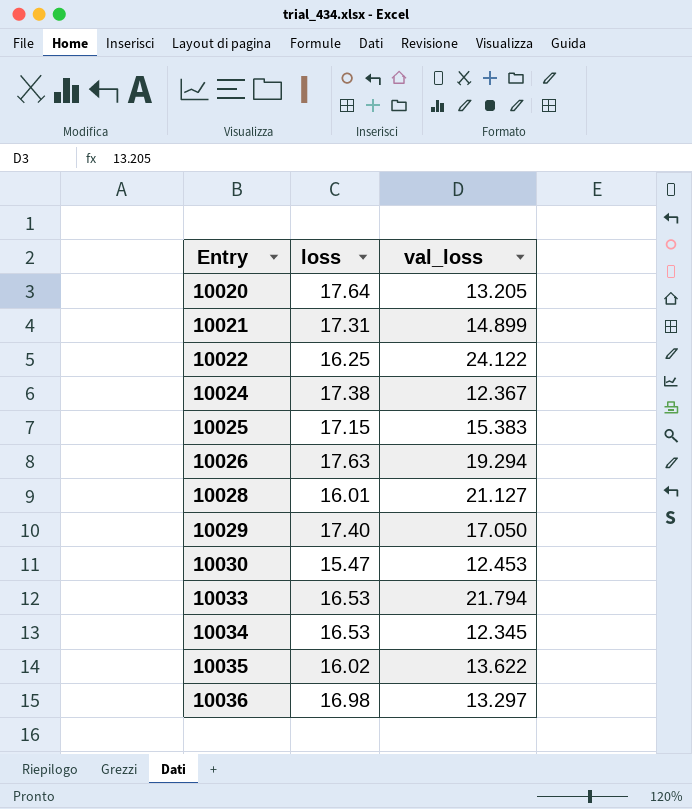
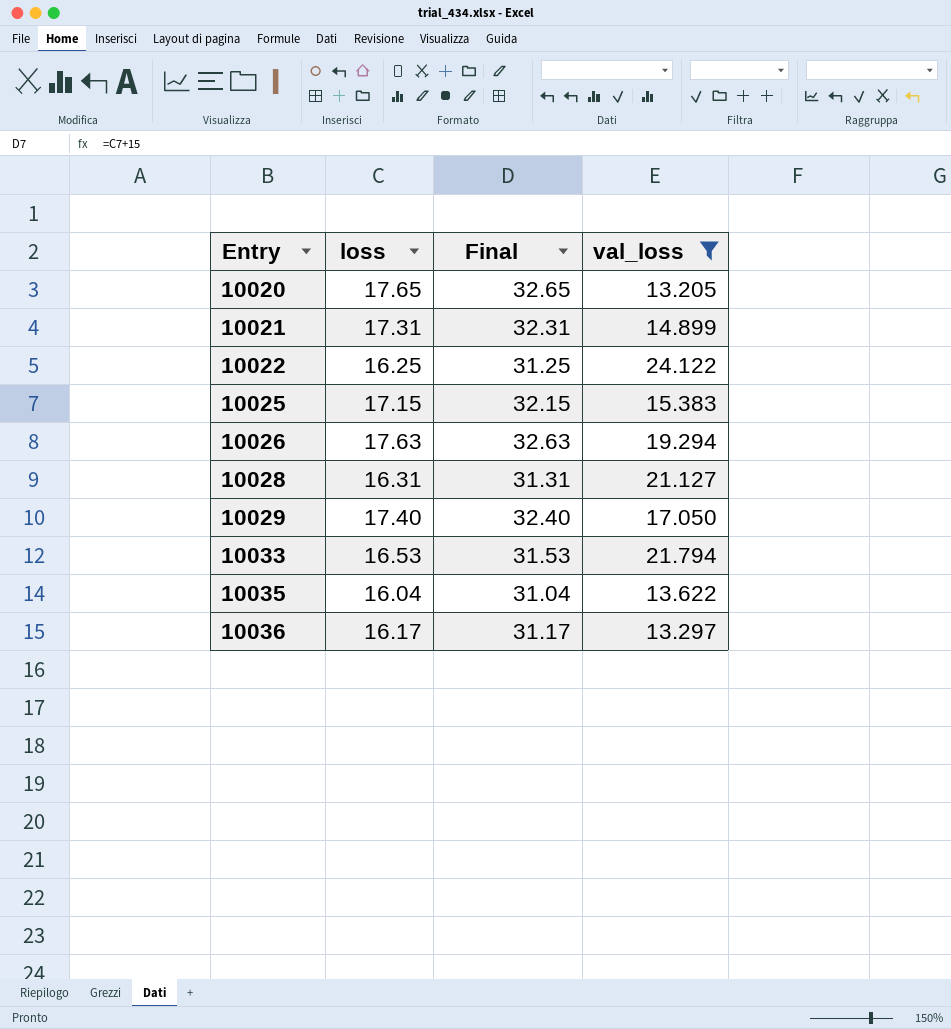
filter: none -> val_loss >= 13.205
column Final | formula: none -> [loss] + 15
10020 | loss: 17.64 -> 17.65
10028 | loss: 16.01 -> 16.31
10035 | loss: 16.02 -> 16.04
10036 | loss: 16.98 -> 16.17

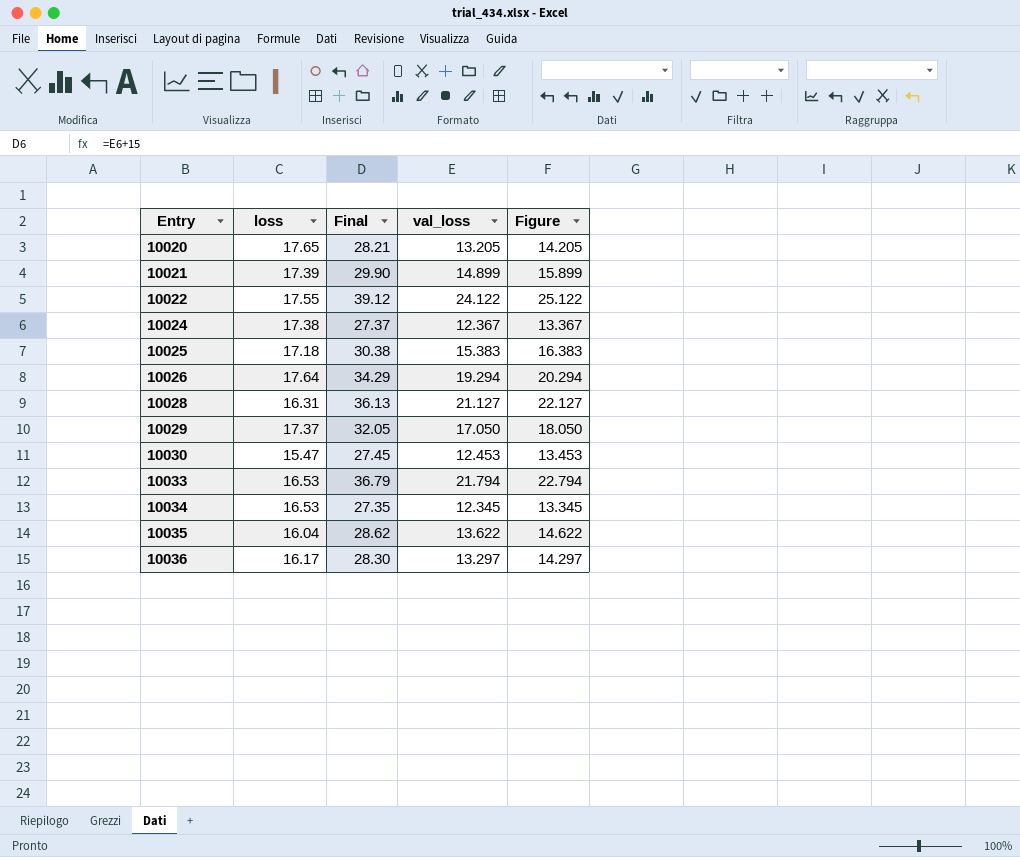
filter: val_loss >= 13.205 -> none
column Final | formula: [loss] + 15 -> [val_loss] + 15
column Figure | formula: none -> [val_loss] + 1
10021 | loss: 17.31 -> 17.39
10022 | loss: 16.25 -> 17.55
10025 | loss: 17.15 -> 17.18
10026 | loss: 17.63 -> 17.64
10029 | loss: 17.40 -> 17.37

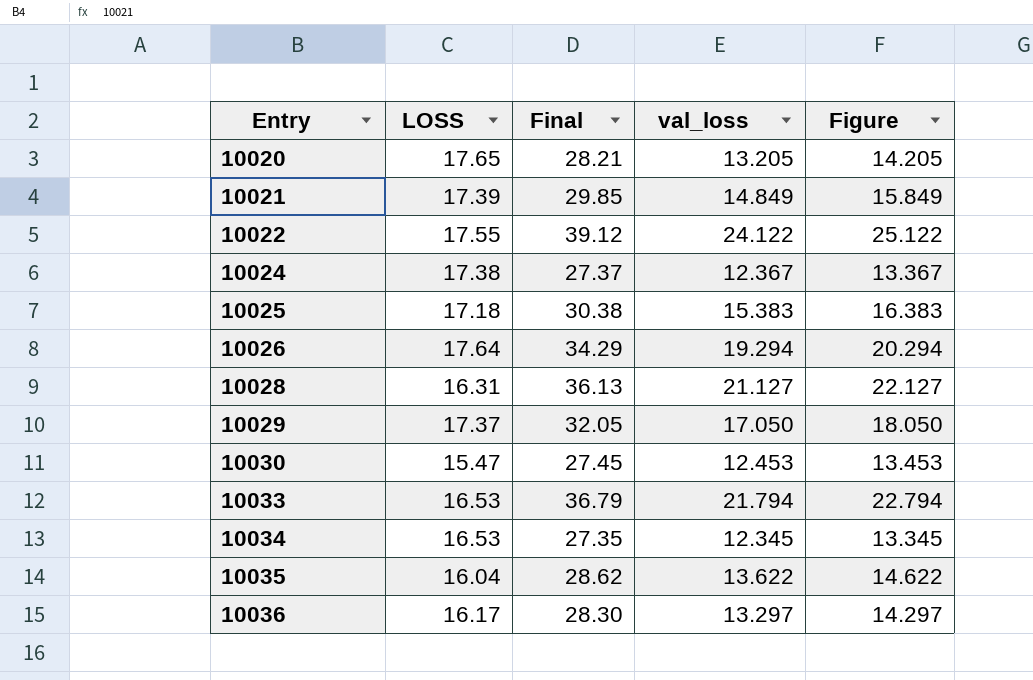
column name: loss -> LOSS
10021 | Final: 29.90 -> 29.85
10021 | val_loss: 14.899 -> 14.849
10021 | Figure: 15.899 -> 15.849

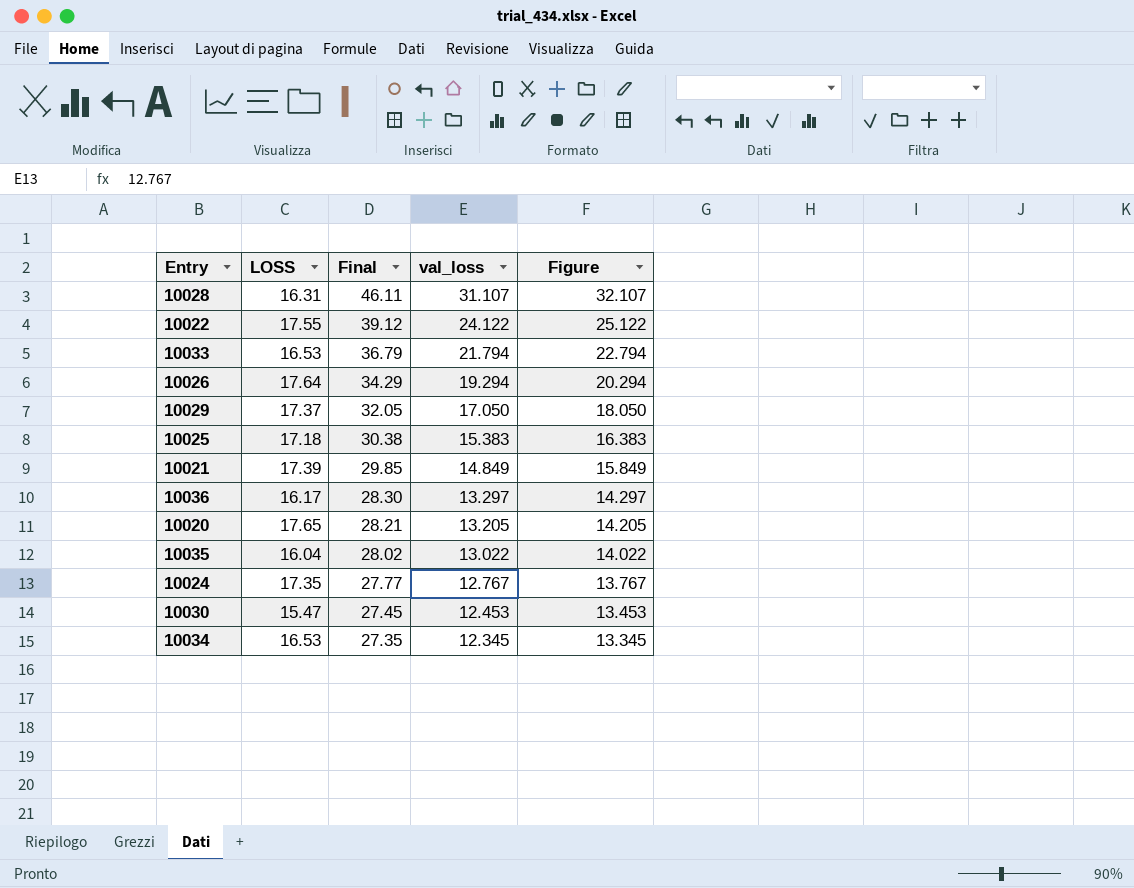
row order: Entry ascending -> Final descending
10028 | Final: 36.13 -> 46.11
10028 | val_loss: 21.127 -> 31.107
10028 | Figure: 22.127 -> 32.107
10035 | Final: 28.62 -> 28.02
10035 | val_loss: 13.622 -> 13.022
10035 | Figure: 14.622 -> 14.022
10024 | LOSS: 17.38 -> 17.35
10024 | Final: 27.37 -> 27.77
10024 | val_loss: 12.367 -> 12.767
10024 | Figure: 13.367 -> 13.767

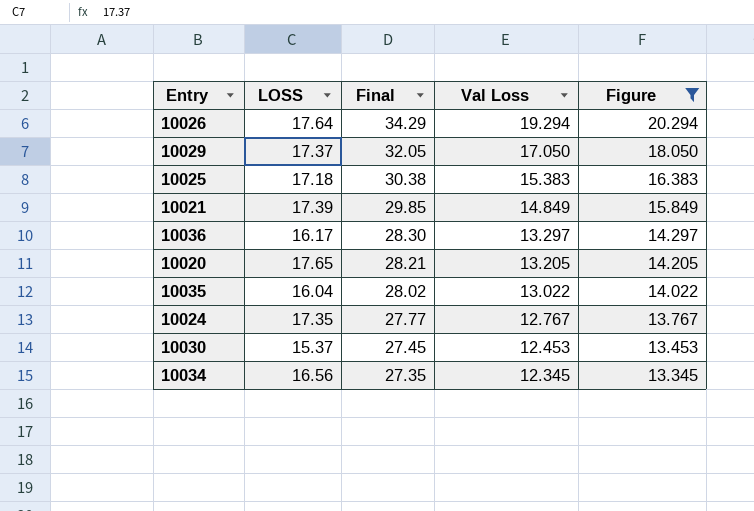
filter: none -> Figure <= 20.294
column name: val_loss -> Val Loss
10030 | LOSS: 15.47 -> 15.37
10034 | LOSS: 16.53 -> 16.56

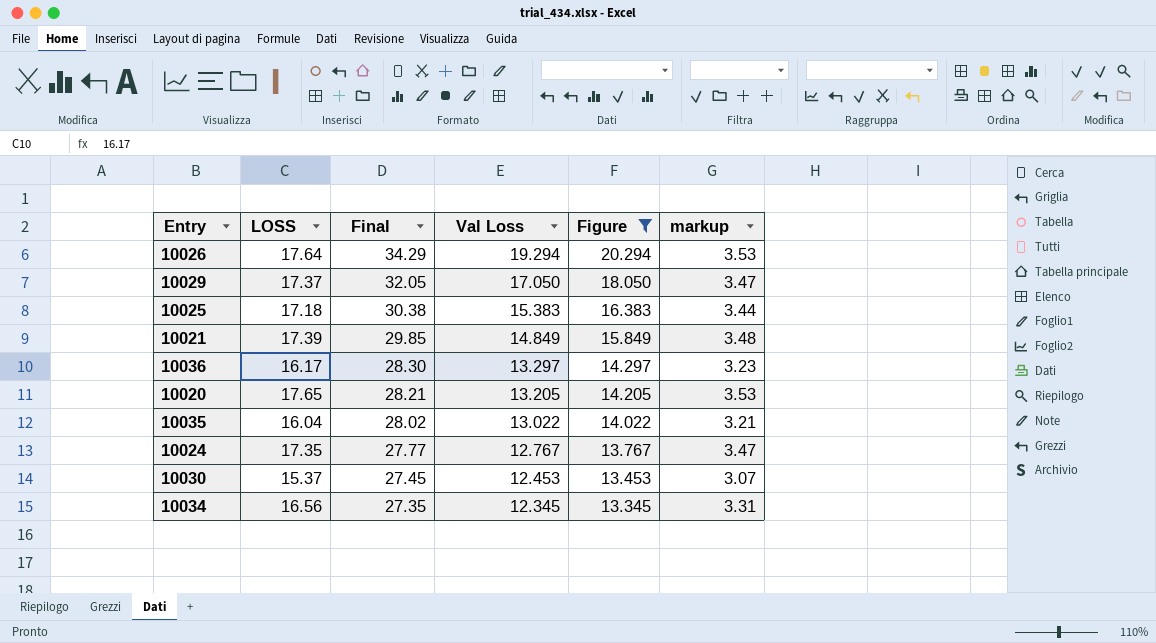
column markup | formula: none -> [LOSS] * 0.2

